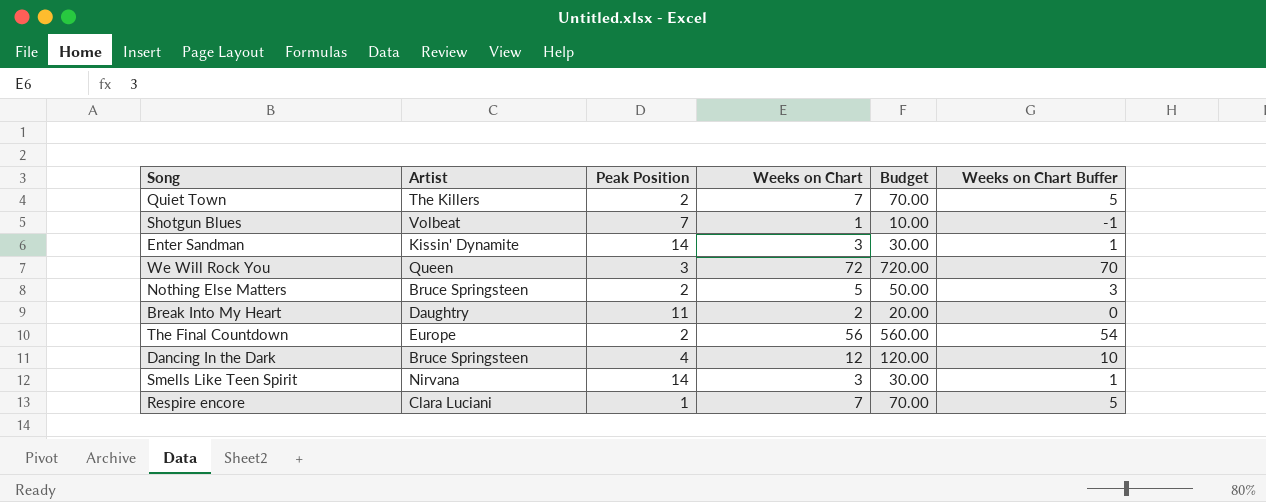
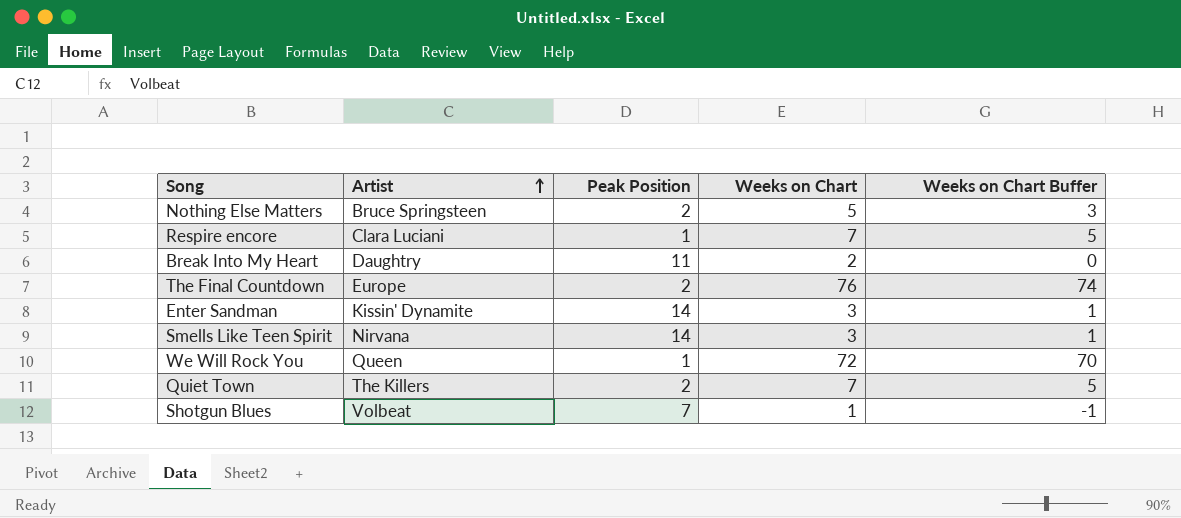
row order: none -> Artist ascending
column Budget | formula: [Weeks on Chart] * 10 -> none
row Dancing In the Dark: Bruce Springsteen | 4 | 12 | 120.00 | 10 -> none
The Final Countdown | Weeks on Chart: 56 -> 76
The Final Countdown | Weeks on Chart Buffer: 54 -> 74
We Will Rock You | Peak Position: 3 -> 1

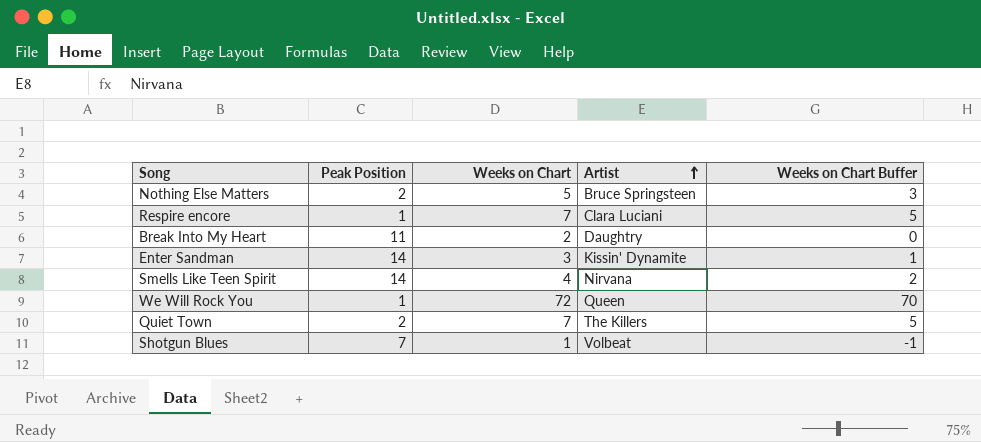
column Artist | position: 2 -> 4
row The Final Countdown: Europe | 2 | 76 | 74 -> none
Smells Like Teen Spirit | Weeks on Chart: 3 -> 4
Smells Like Teen Spirit | Weeks on Chart Buffer: 1 -> 2

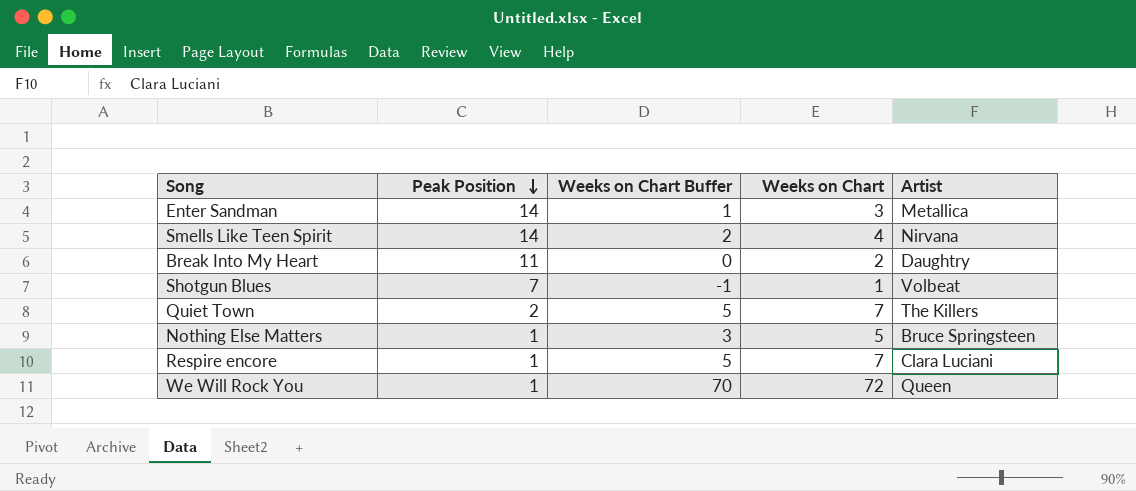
row order: Artist ascending -> Peak Position descending
column Weeks on Chart Buffer | position: 5 -> 3
Enter Sandman | Artist: Kissin' Dynamite -> Metallica
Nothing Else Matters | Peak Position: 2 -> 1

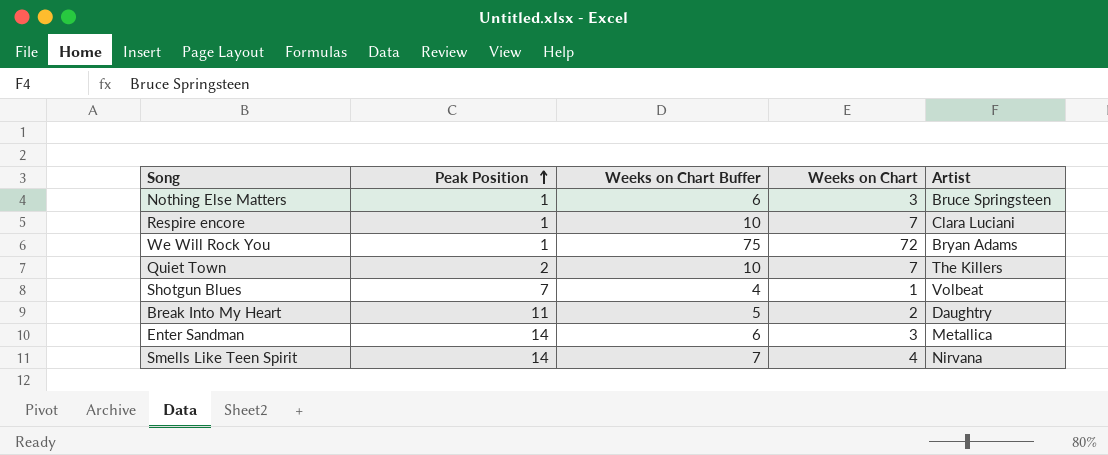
row order: Peak Position descending -> Peak Position ascending
column Weeks on Chart Buffer | formula: [Weeks on Chart] - 2 -> [Weeks on Chart] + 3
Nothing Else Matters | Weeks on Chart: 5 -> 3
We Will Rock You | Artist: Queen -> Bryan Adams

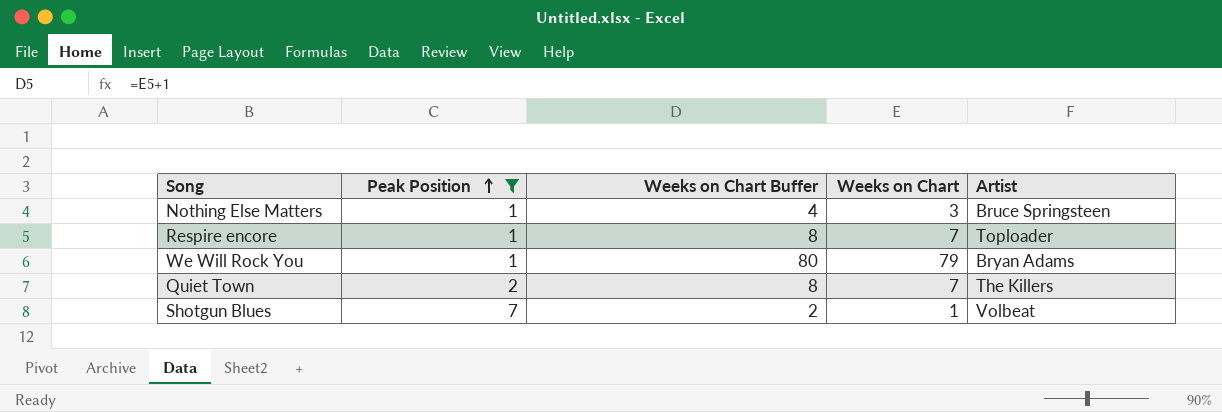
filter: none -> Peak Position <= 7
column Weeks on Chart Buffer | formula: [Weeks on Chart] + 3 -> [Weeks on Chart] + 1
Respire encore | Artist: Clara Luciani -> Toploader
We Will Rock You | Weeks on Chart: 72 -> 79

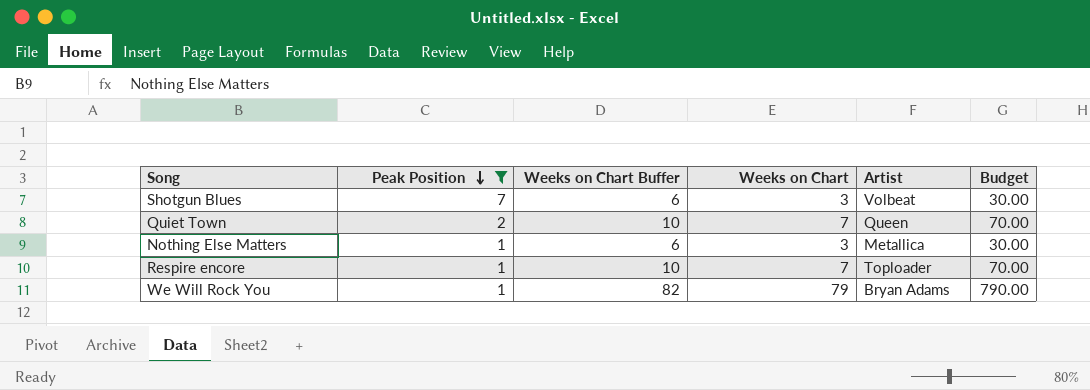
row order: Peak Position ascending -> Peak Position descending
column Weeks on Chart Buffer | formula: [Weeks on Chart] + 1 -> [Weeks on Chart] + 3
column Budget | formula: none -> [Weeks on Chart] * 10
Shotgun Blues | Weeks on Chart: 1 -> 3
Quiet Town | Artist: The Killers -> Queen
Nothing Else Matters | Artist: Bruce Springsteen -> Metallica

